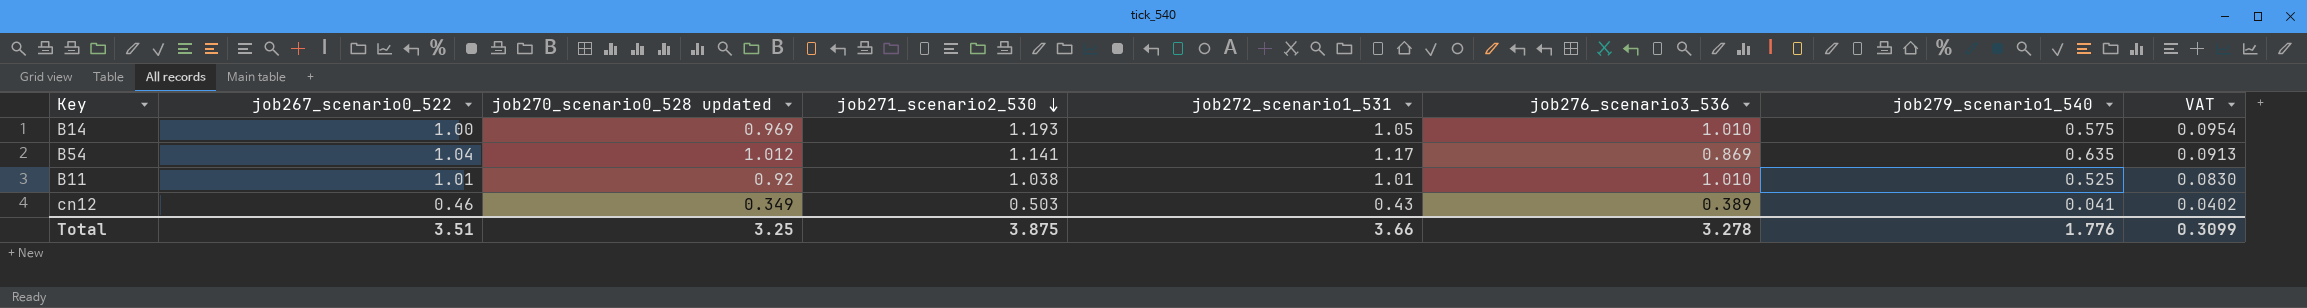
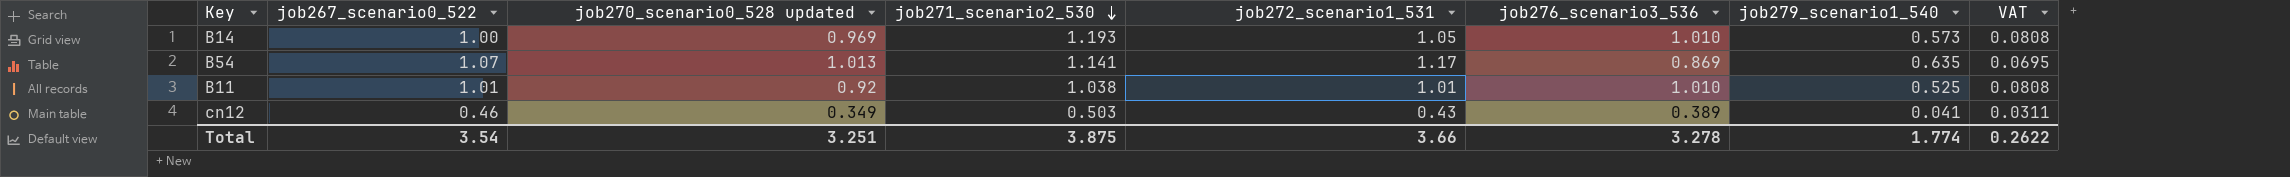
column VAT | formula: [job271_scenario2_530] * 0.08 -> [job276_scenario3_536] * 0.08
B14 | job279_scenario1_540: 0.575 -> 0.573
B54 | job267_scenario0_522: 1.04 -> 1.07
B54 | job270_scenario0_528 updated: 1.012 -> 1.013
Total | job267_scenario0_522: 3.51 -> 3.54
Total | job270_scenario0_528 updated: 3.25 -> 3.251
Total | job279_scenario1_540: 1.776 -> 1.774
Total | VAT: 0.3099 -> 0.2622

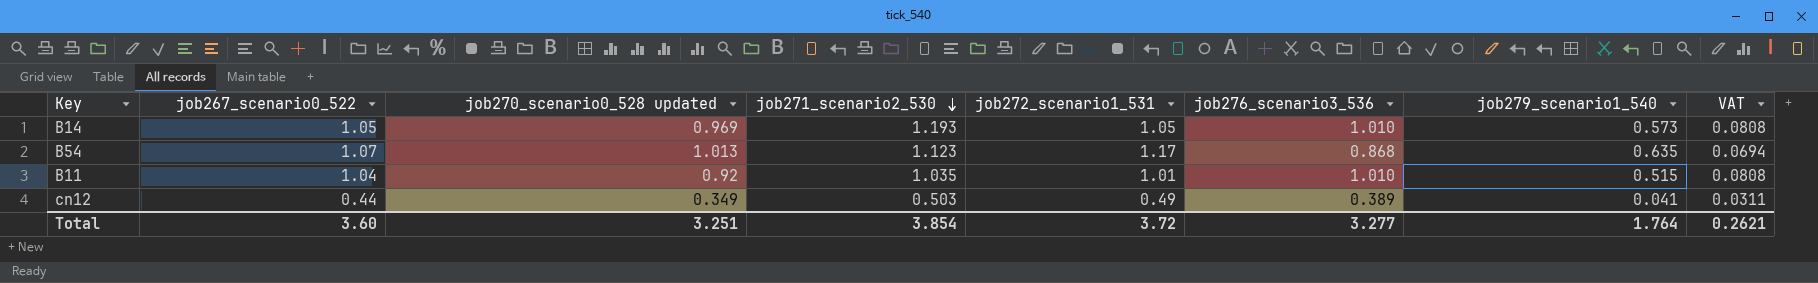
B14 | job267_scenario0_522: 1.00 -> 1.05
B54 | job271_scenario2_530: 1.141 -> 1.123
B54 | job276_scenario3_536: 0.869 -> 0.868
B54 | VAT: 0.0695 -> 0.0694
B11 | job267_scenario0_522: 1.01 -> 1.04
B11 | job271_scenario2_530: 1.038 -> 1.035
B11 | job279_scenario1_540: 0.525 -> 0.515
cn12 | job267_scenario0_522: 0.46 -> 0.44
cn12 | job272_scenario1_531: 0.43 -> 0.49
Total | job267_scenario0_522: 3.54 -> 3.60
Total | job271_scenario2_530: 3.875 -> 3.854
Total | job272_scenario1_531: 3.66 -> 3.72
Total | job276_scenario3_536: 3.278 -> 3.277
Total | job279_scenario1_540: 1.774 -> 1.764
Total | VAT: 0.2622 -> 0.2621

